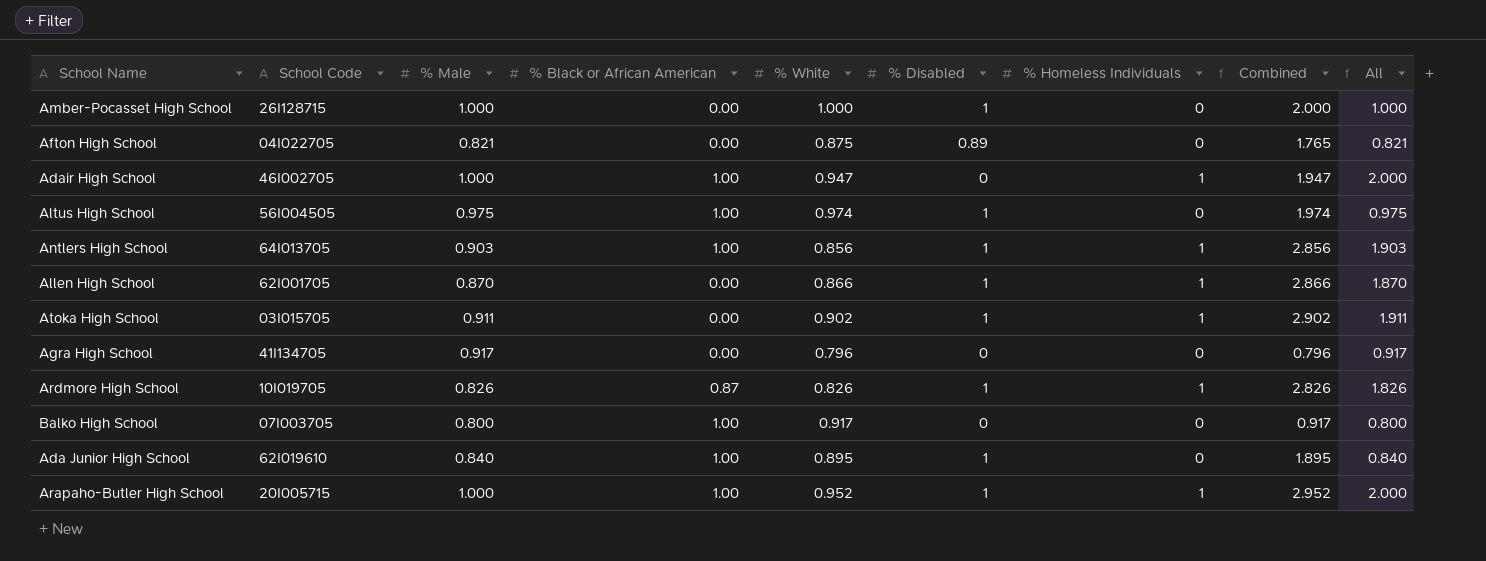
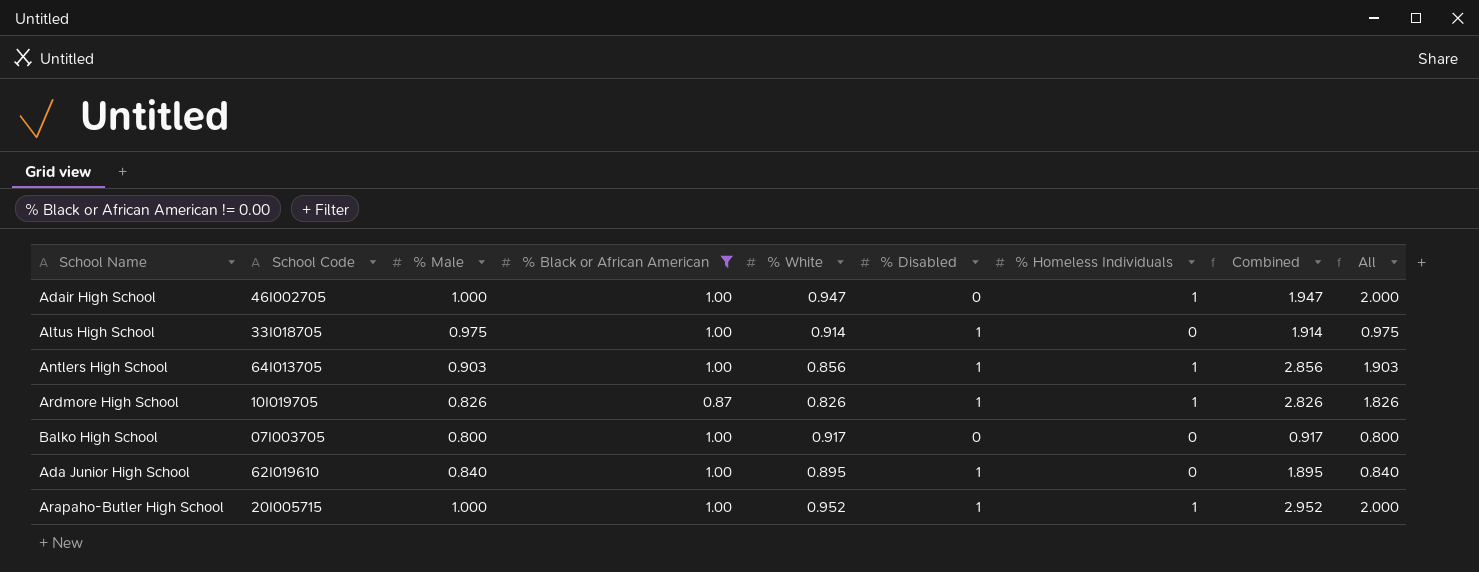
filter: none -> % Black or African American != 0.00
Altus High School | School Code: 56I004505 -> 33I018705
Altus High School | % White: 0.974 -> 0.914
Altus High School | Combined: 1.974 -> 1.914

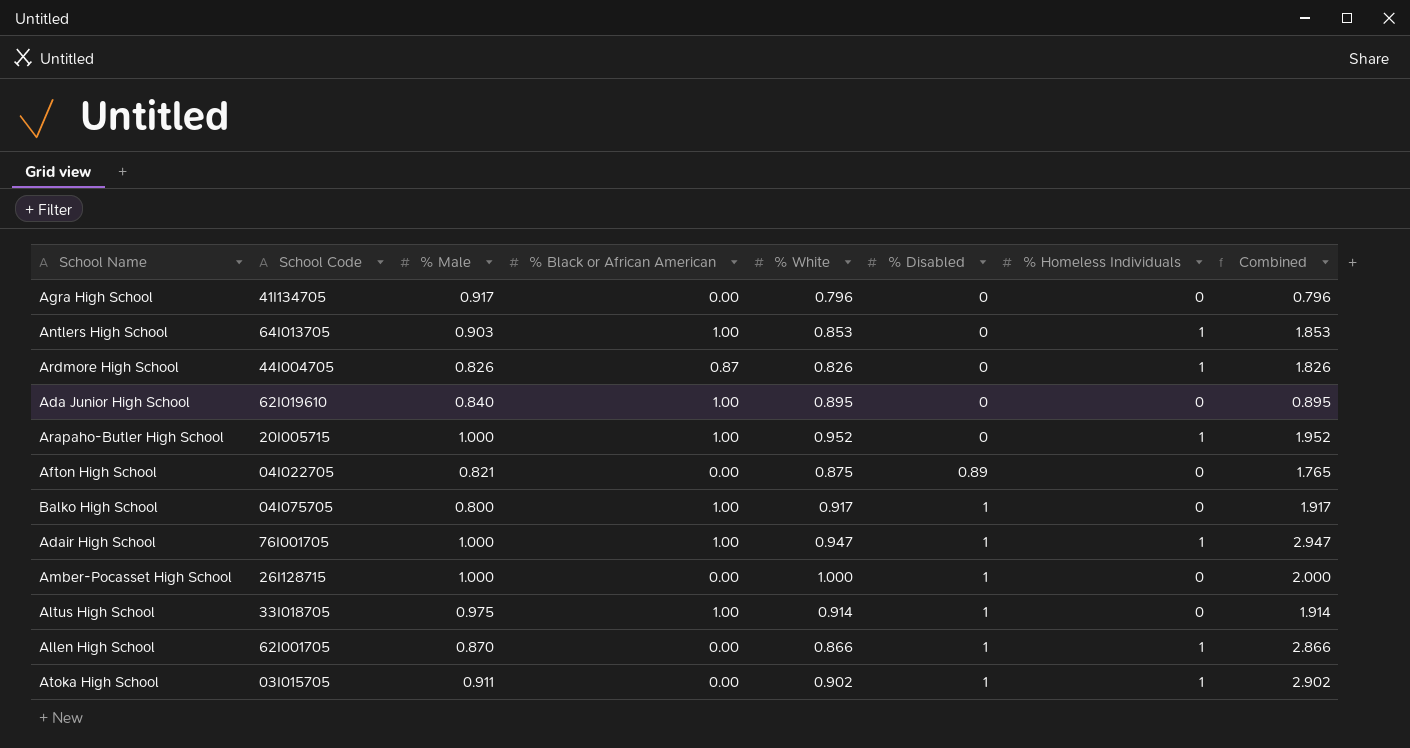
filter: % Black or African American != 0.00 -> none
row order: none -> % Disabled ascending
column All | formula: [% Male] + [% Homeless Individuals] -> none
Antlers High School | % White: 0.856 -> 0.853
Antlers High School | % Disabled: 1 -> 0
Antlers High School | Combined: 2.856 -> 1.853
Ardmore High School | School Code: 10I019705 -> 44I004705
Ardmore High School | % Disabled: 1 -> 0
Ardmore High School | Combined: 2.826 -> 1.826
Ada Junior High School | % Disabled: 1 -> 0
Ada Junior High School | Combined: 1.895 -> 0.895
Arapaho-Butler High School | % Disabled: 1 -> 0
Arapaho-Butler High School | Combined: 2.952 -> 1.952
Balko High School | School Code: 07I003705 -> 04I075705
Balko High School | % Disabled: 0 -> 1
Balko High School | Combined: 0.917 -> 1.917
Adair High School | School Code: 46I002705 -> 76I001705
Adair High School | % Disabled: 0 -> 1
Adair High School | Combined: 1.947 -> 2.947

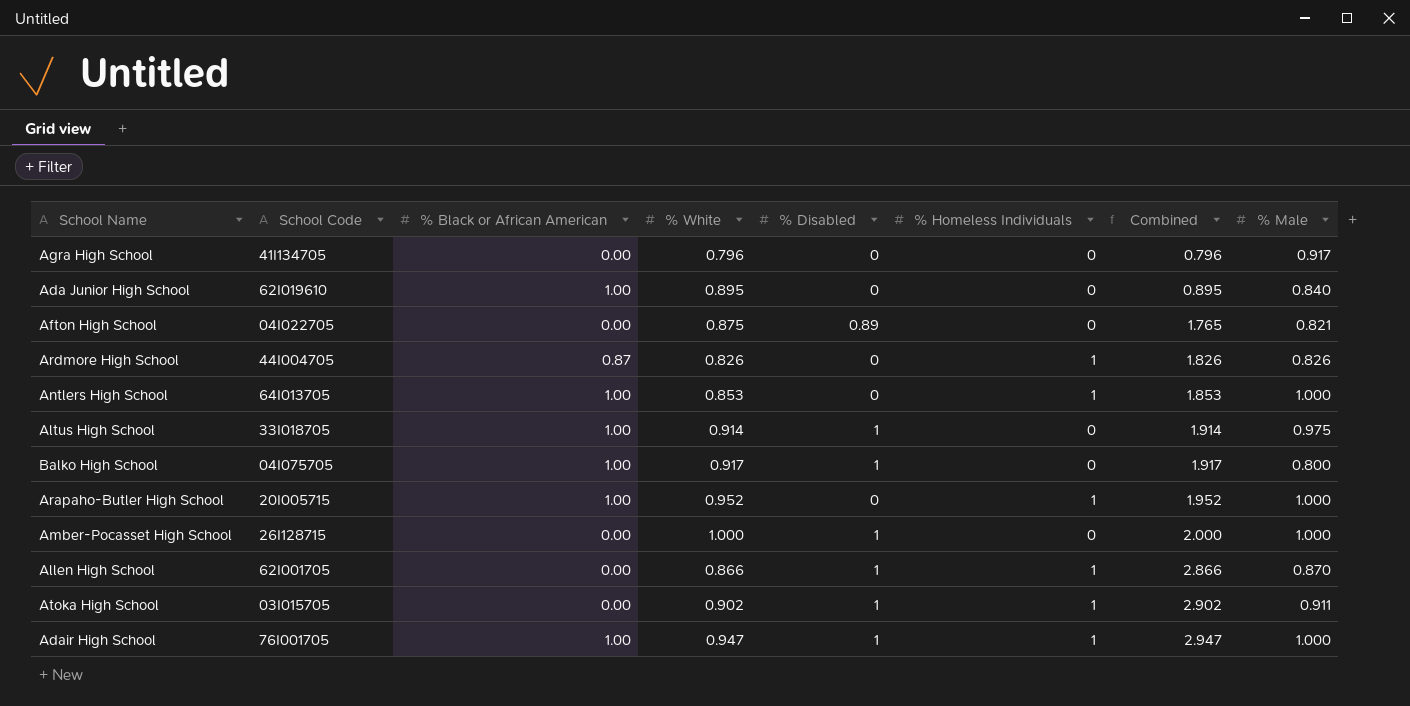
row order: % Disabled ascending -> Combined ascending
column % Male | position: 3 -> 8
Antlers High School | % Male: 0.903 -> 1.000

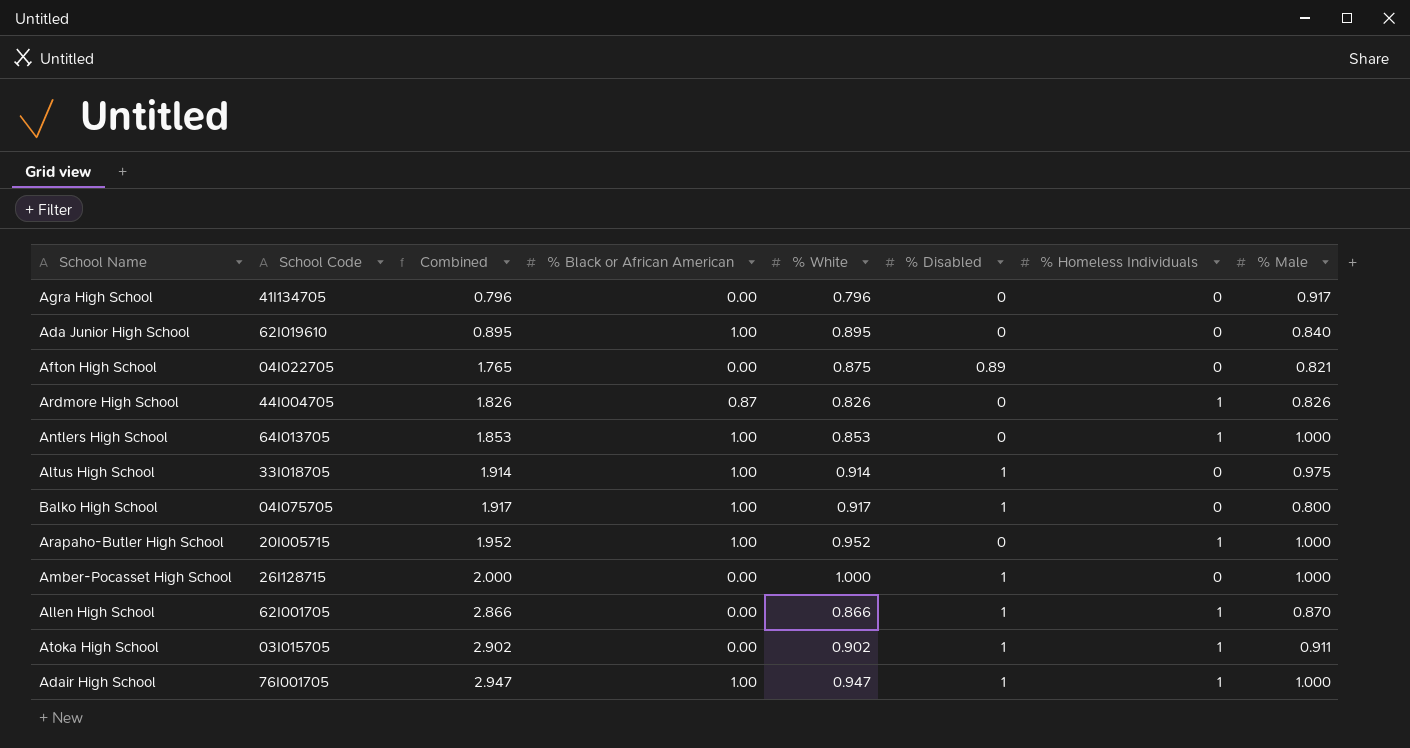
column Combined | position: 7 -> 3

